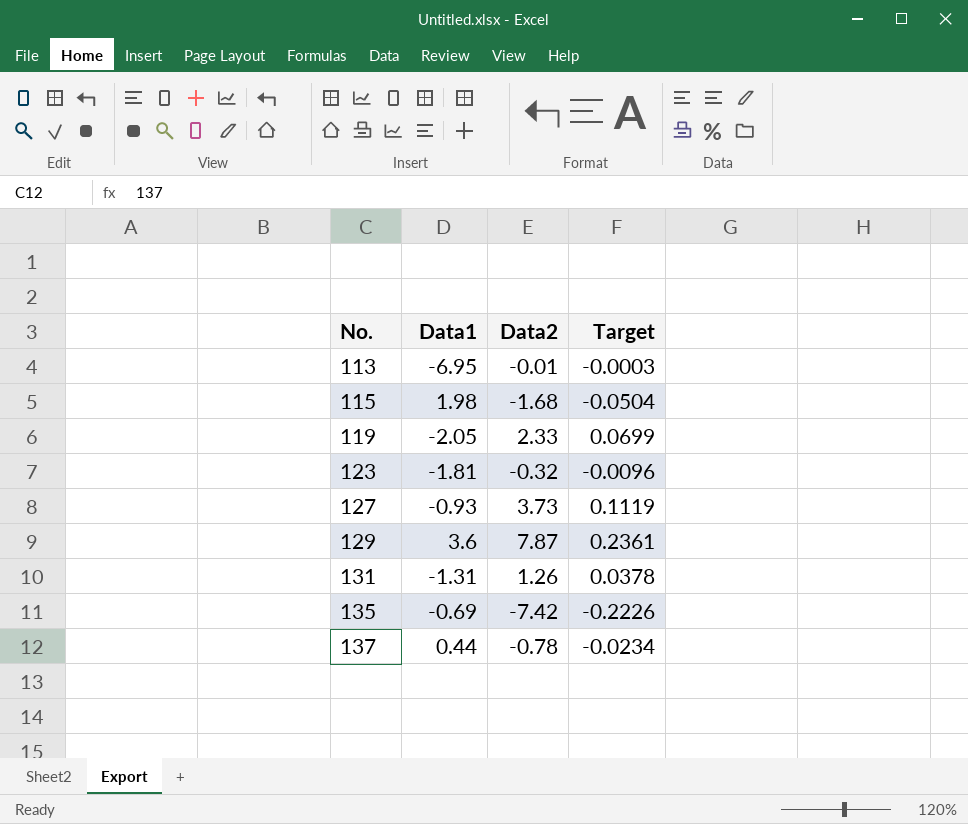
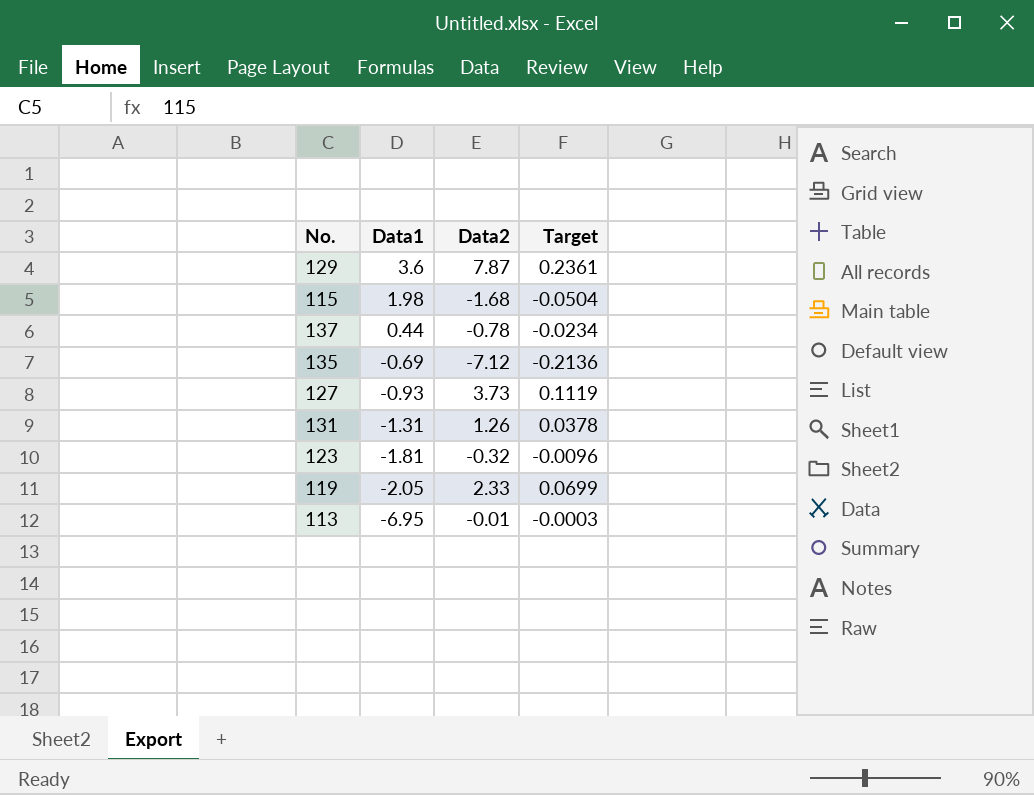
row order: No. ascending -> Data1 descending
135 | Data2: -7.42 -> -7.12
135 | Target: -0.2226 -> -0.2136

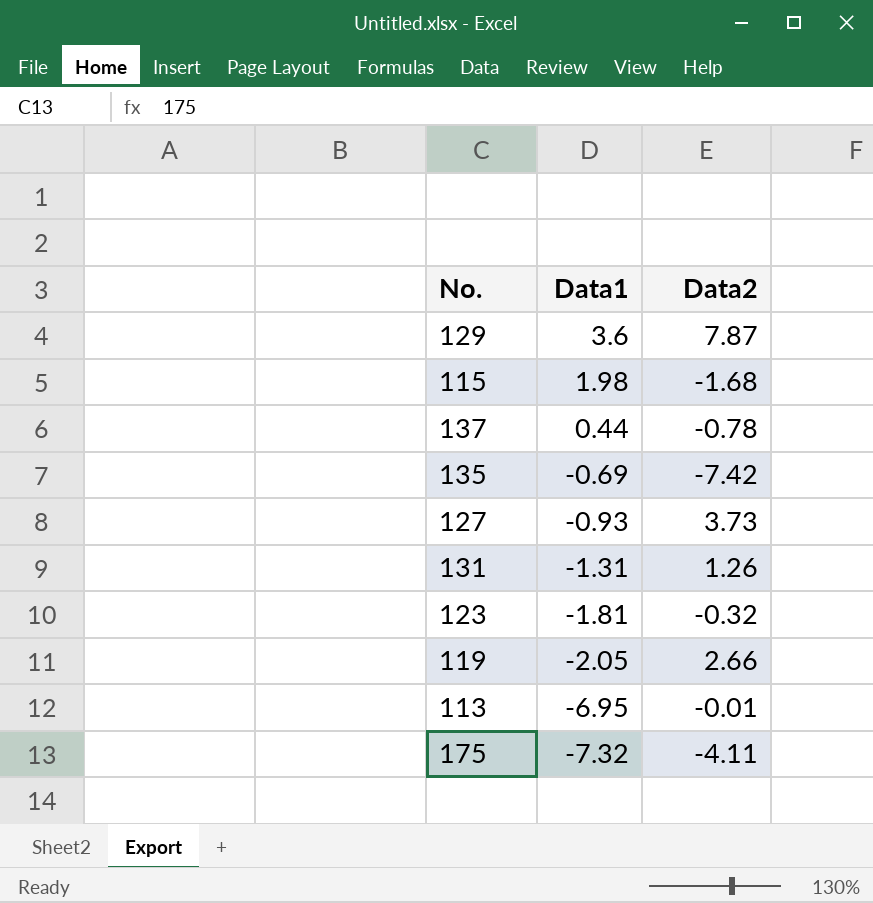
column Target | formula: [Data2] * 0.03 -> none
135 | Data2: -7.12 -> -7.42
119 | Data2: 2.33 -> 2.66
row 175: none -> -7.32 | -4.11

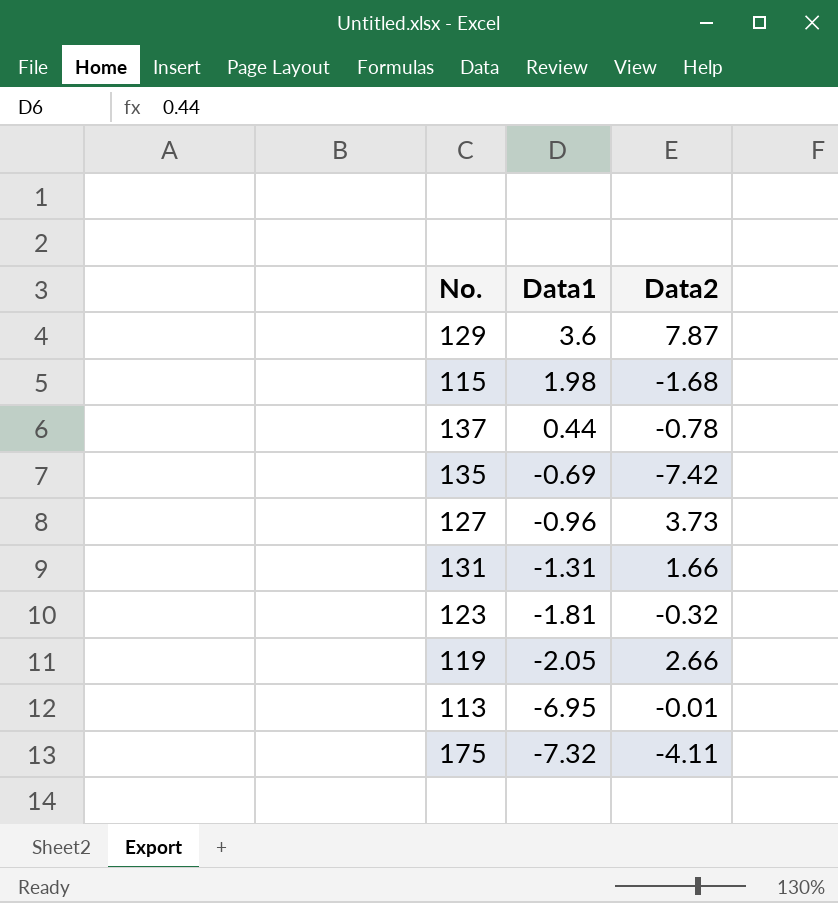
127 | Data1: -0.93 -> -0.96
131 | Data2: 1.26 -> 1.66

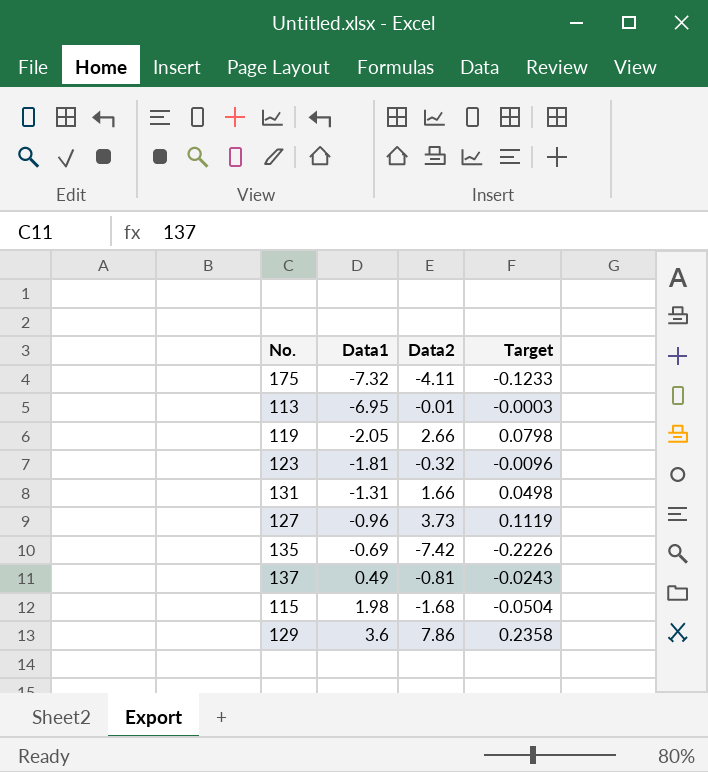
row order: Data1 descending -> Data1 ascending
column Target | formula: none -> [Data2] * 0.03
137 | Data1: 0.44 -> 0.49
137 | Data2: -0.78 -> -0.81
129 | Data2: 7.87 -> 7.86

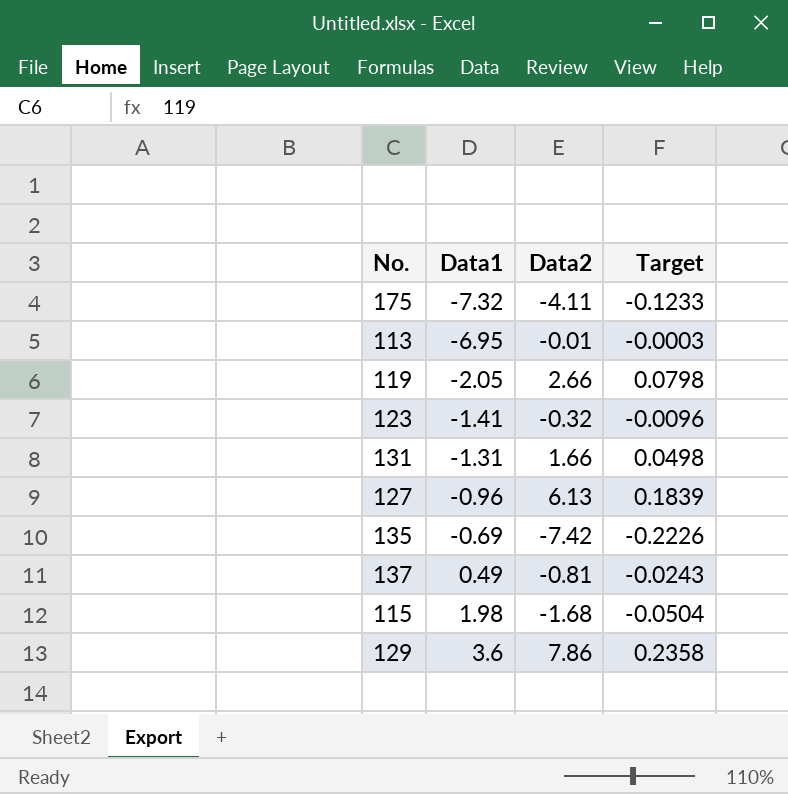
123 | Data1: -1.81 -> -1.41
127 | Data2: 3.73 -> 6.13
127 | Target: 0.1119 -> 0.1839

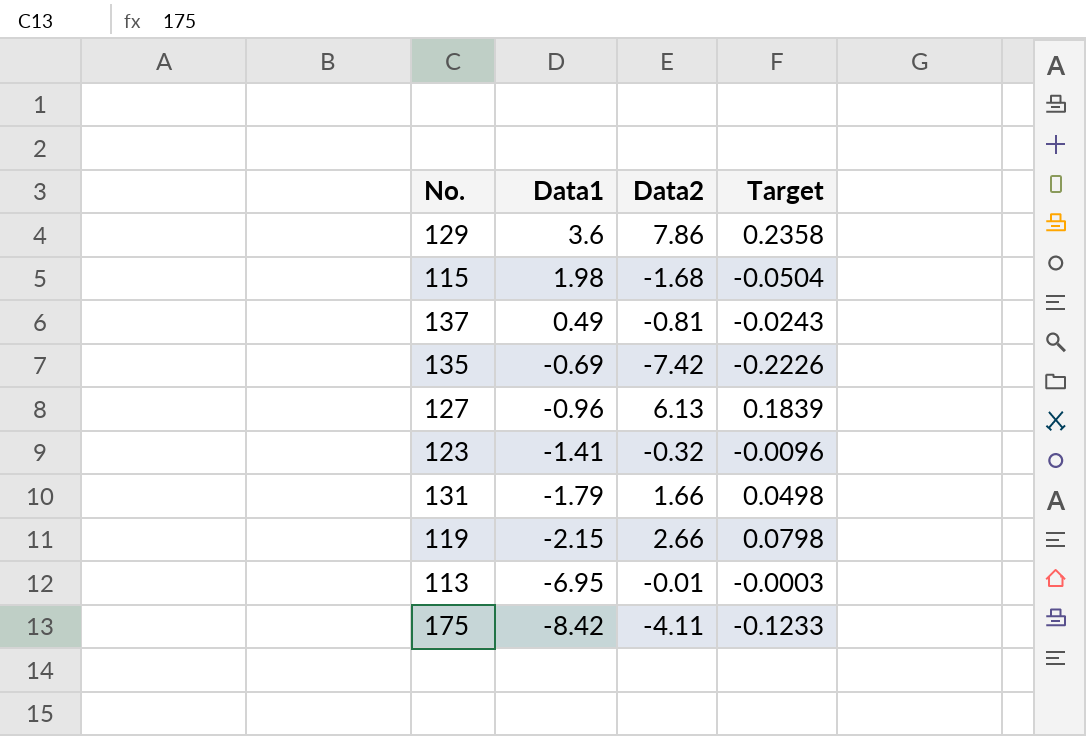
row order: Data1 ascending -> Data1 descending
131 | Data1: -1.31 -> -1.79
119 | Data1: -2.05 -> -2.15
175 | Data1: -7.32 -> -8.42

